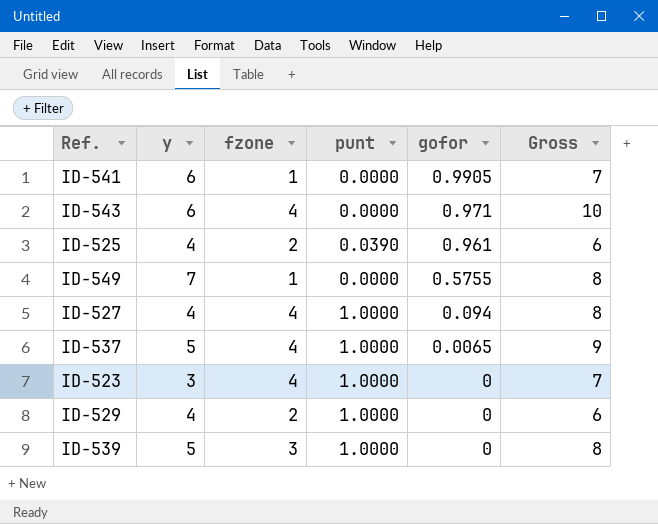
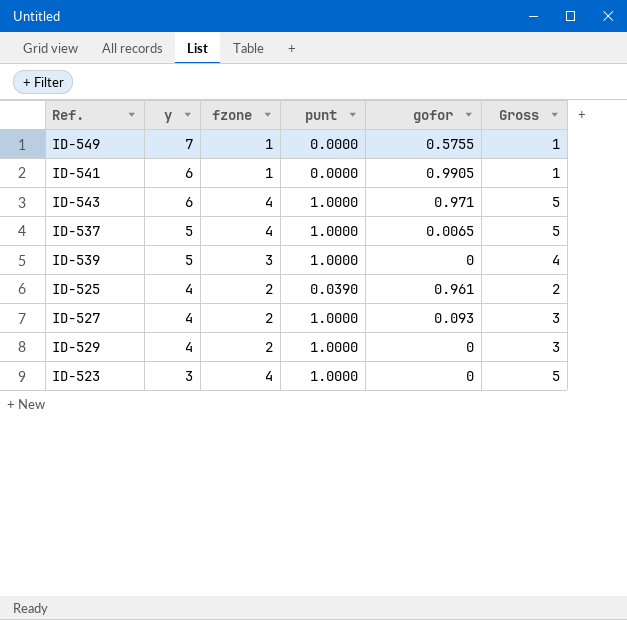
row order: gofor descending -> y descending
column Gross | formula: [y] + [fzone] -> [fzone] + [punt]
ID-543 | punt: 0.0000 -> 1.0000
ID-527 | fzone: 4 -> 2
ID-527 | gofor: 0.094 -> 0.093

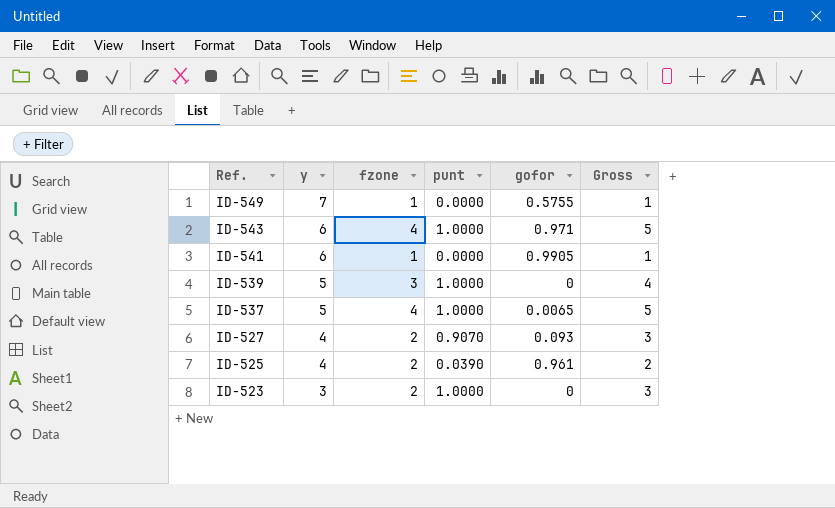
row order: y descending -> Ref. descending
row ID-529: 4 | 2 | 1.0000 | 0 | 3 -> none
ID-527 | punt: 1.0000 -> 0.9070
ID-523 | fzone: 4 -> 2
ID-523 | Gross: 5 -> 3

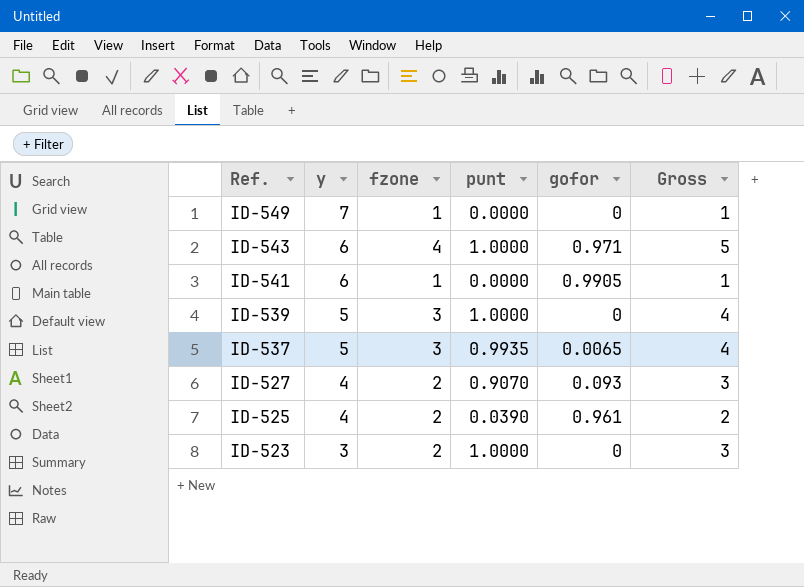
ID-549 | gofor: 0.5755 -> 0
ID-537 | fzone: 4 -> 3
ID-537 | punt: 1.0000 -> 0.9935
ID-537 | Gross: 5 -> 4

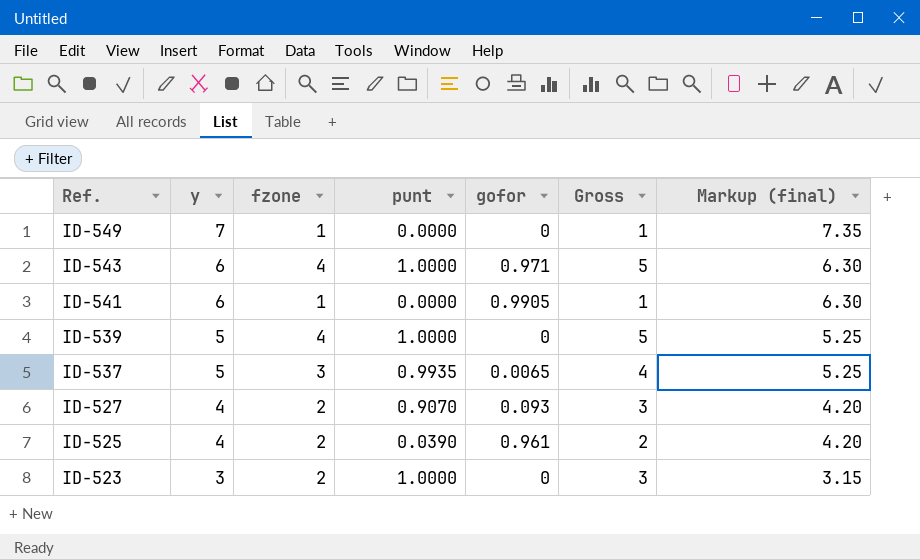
column Markup (final) | formula: none -> [y] * 1.05
ID-539 | fzone: 3 -> 4
ID-539 | Gross: 4 -> 5

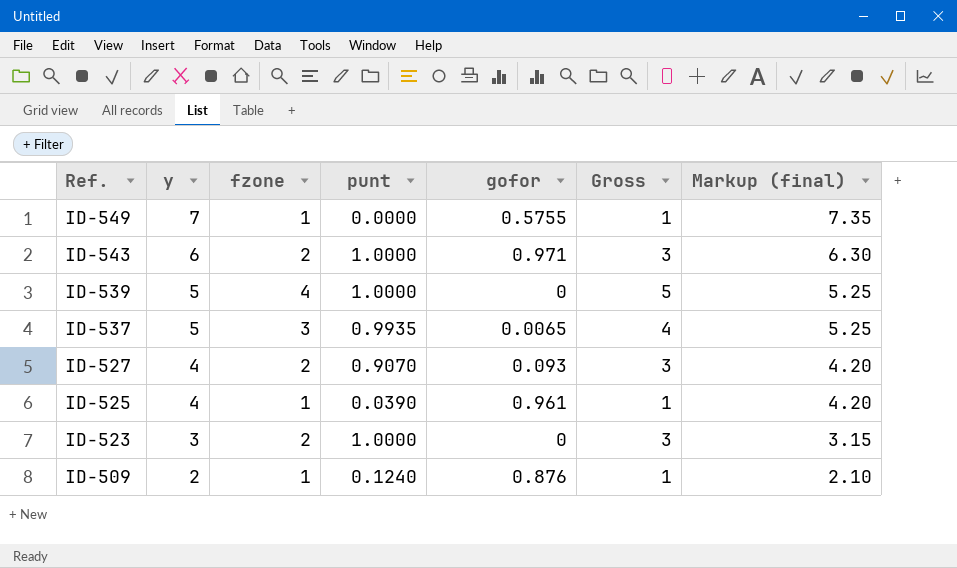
row ID-541: 6 | 1 | 0.0000 | 0.9905 | 1 | 6.30 -> none
ID-549 | gofor: 0 -> 0.5755
ID-543 | fzone: 4 -> 2
ID-543 | Gross: 5 -> 3
ID-525 | fzone: 2 -> 1
ID-525 | Gross: 2 -> 1
row ID-509: none -> 2 | 1 | 0.1240 | 0.876 | 1 | 2.10

